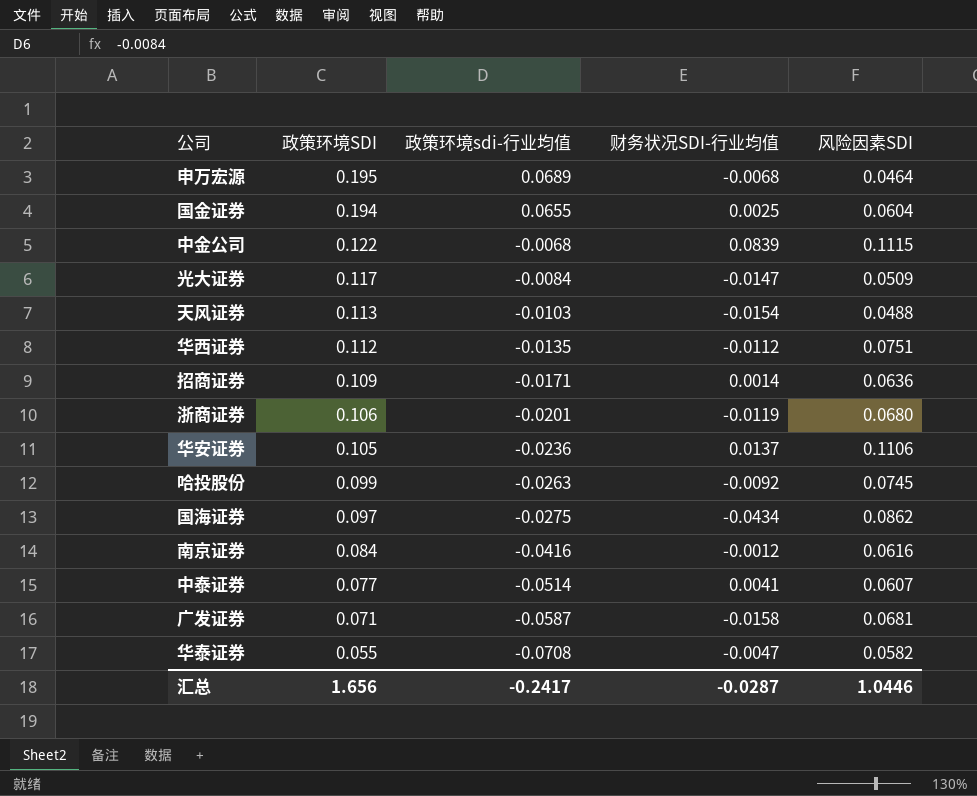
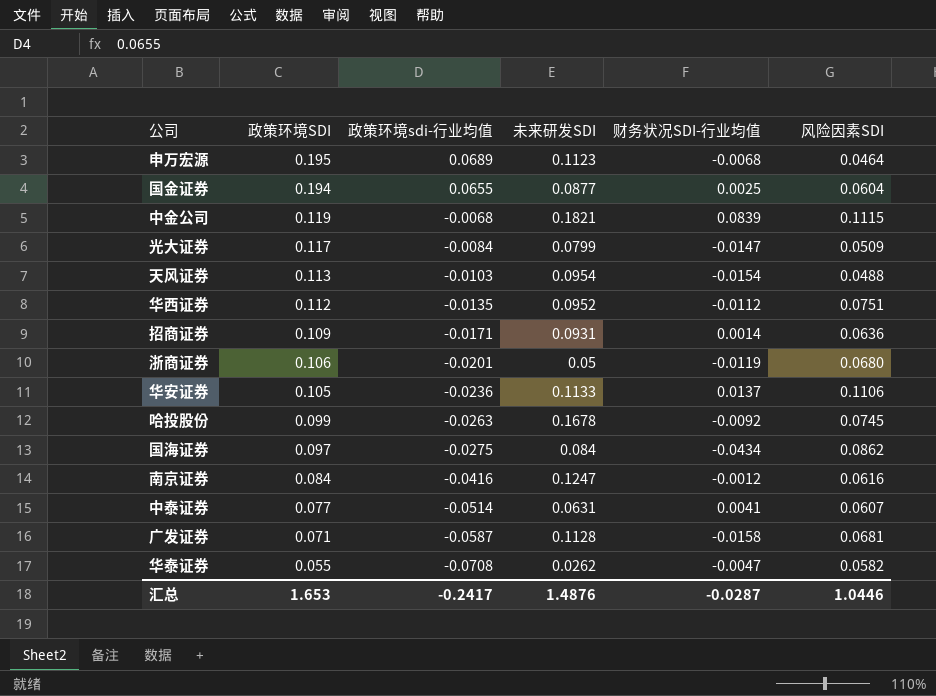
column 未来研发SDI | position: none -> 4
中金公司 | 政策环境SDI: 0.122 -> 0.119
汇总 | 政策环境SDI: 1.656 -> 1.653

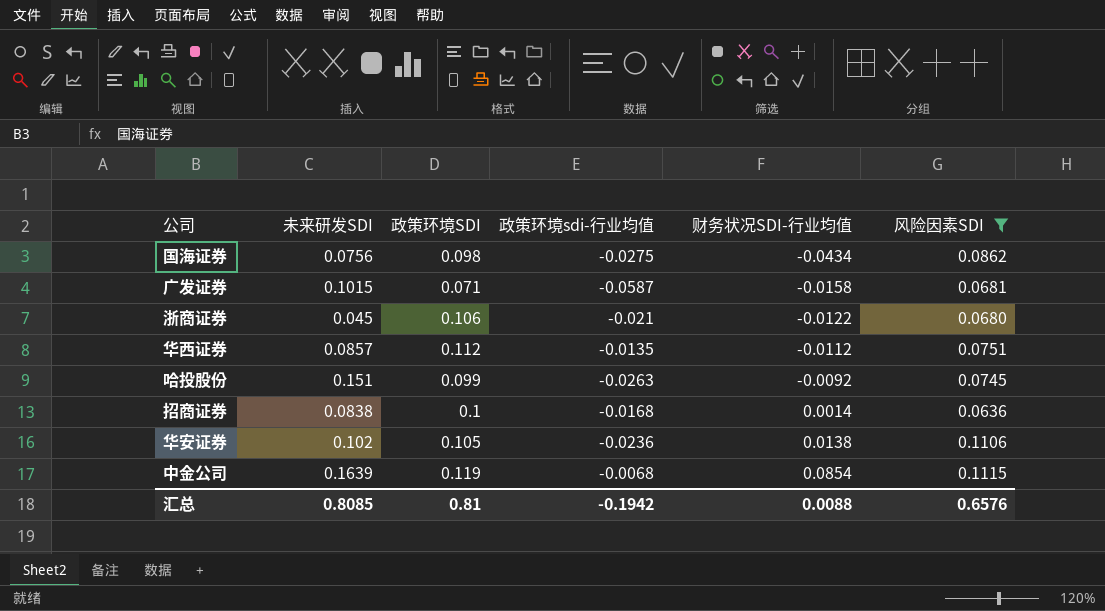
filter: none -> 风险因素SDI >= 0.0636
row order: 政策环境SDI descending -> 财务状况SDI-行业均值 ascending
column 未来研发SDI | position: 4 -> 2
国海证券 | 未来研发SDI: 0.084 -> 0.0756
国海证券 | 政策环境SDI: 0.097 -> 0.098
广发证券 | 未来研发SDI: 0.1128 -> 0.1015
浙商证券 | 未来研发SDI: 0.05 -> 0.045
浙商证券 | 政策环境sdi-行业均值: -0.0201 -> -0.021
浙商证券 | 财务状况SDI-行业均值: -0.0119 -> -0.0122
华西证券 | 未来研发SDI: 0.0952 -> 0.0857
哈投股份 | 未来研发SDI: 0.1678 -> 0.151
招商证券 | 未来研发SDI: 0.0931 -> 0.0838
招商证券 | 政策环境SDI: 0.109 -> 0.1
招商证券 | 政策环境sdi-行业均值: -0.0171 -> -0.0168
华安证券 | 未来研发SDI: 0.1133 -> 0.102
华安证券 | 财务状况SDI-行业均值: 0.0137 -> 0.0138
中金公司 | 未来研发SDI: 0.1821 -> 0.1639
中金公司 | 财务状况SDI-行业均值: 0.0839 -> 0.0854
汇总 | 未来研发SDI: 1.4876 -> 0.8085
汇总 | 政策环境SDI: 1.653 -> 0.81
汇总 | 政策环境sdi-行业均值: -0.2417 -> -0.1942
汇总 | 财务状况SDI-行业均值: -0.0287 -> 0.0088
汇总 | 风险因素SDI: 1.0446 -> 0.6576

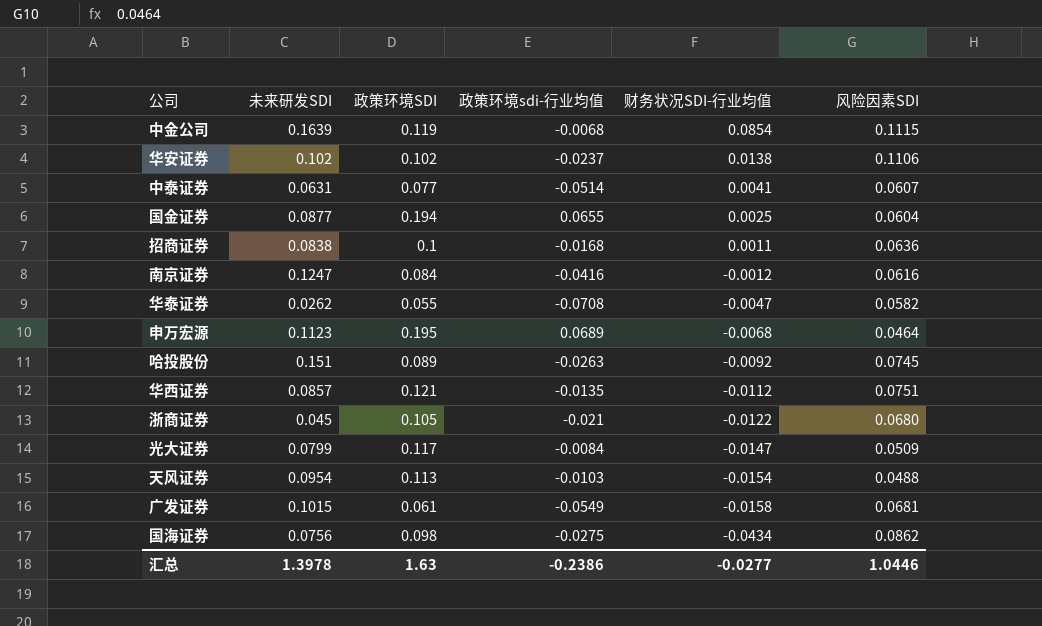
filter: 风险因素SDI >= 0.0636 -> none
row order: 财务状况SDI-行业均值 ascending -> 财务状况SDI-行业均值 descending
华安证券 | 政策环境SDI: 0.105 -> 0.102
华安证券 | 政策环境sdi-行业均值: -0.0236 -> -0.0237
招商证券 | 财务状况SDI-行业均值: 0.0014 -> 0.0011
哈投股份 | 政策环境SDI: 0.099 -> 0.089
华西证券 | 政策环境SDI: 0.112 -> 0.121
浙商证券 | 政策环境SDI: 0.106 -> 0.105
广发证券 | 政策环境SDI: 0.071 -> 0.061
广发证券 | 政策环境sdi-行业均值: -0.0587 -> -0.0549
汇总 | 未来研发SDI: 0.8085 -> 1.3978
汇总 | 政策环境SDI: 0.81 -> 1.63
汇总 | 政策环境sdi-行业均值: -0.1942 -> -0.2386
汇总 | 财务状况SDI-行业均值: 0.0088 -> -0.0277
汇总 | 风险因素SDI: 0.6576 -> 1.0446

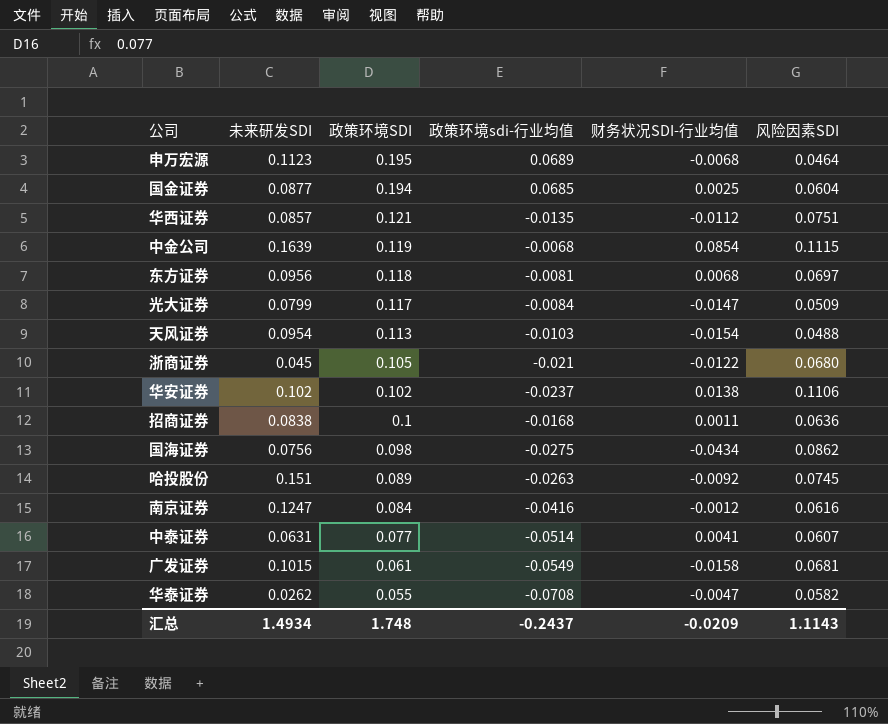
row order: 财务状况SDI-行业均值 descending -> 政策环境SDI descending
国金证券 | 政策环境sdi-行业均值: 0.0655 -> 0.0685
row 东方证券: none -> 0.0956 | 0.118 | -0.0081 | 0.0068 | 0.0697
汇总 | 未来研发SDI: 1.3978 -> 1.4934
汇总 | 政策环境SDI: 1.63 -> 1.748
汇总 | 政策环境sdi-行业均值: -0.2386 -> -0.2437
汇总 | 财务状况SDI-行业均值: -0.0277 -> -0.0209
汇总 | 风险因素SDI: 1.0446 -> 1.1143

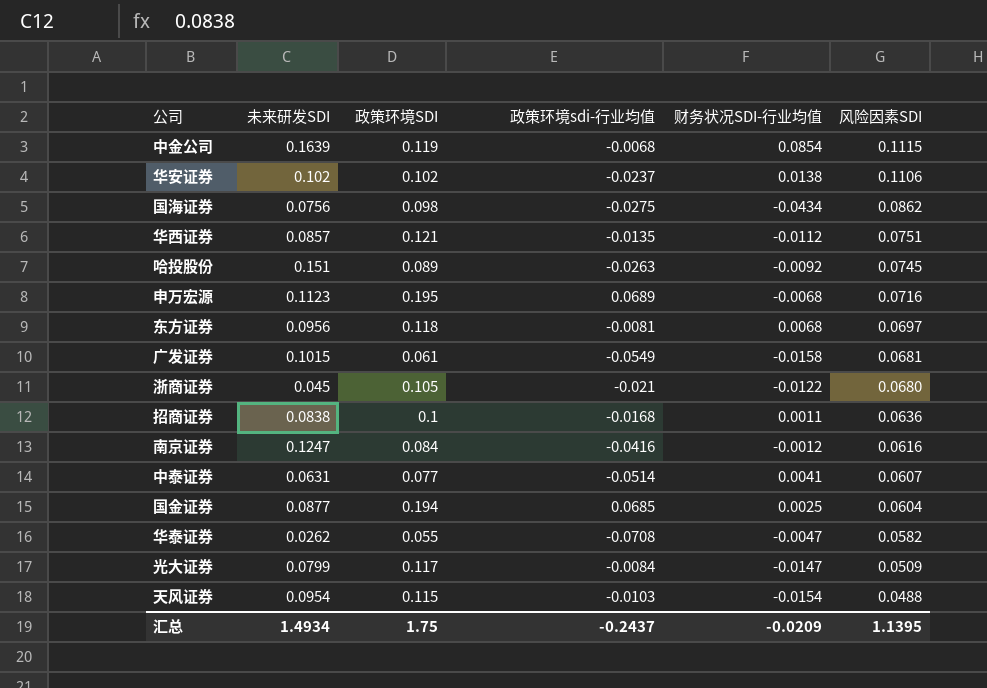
row order: 政策环境SDI descending -> 风险因素SDI descending
申万宏源 | 风险因素SDI: 0.0464 -> 0.0716
天风证券 | 政策环境SDI: 0.113 -> 0.115
汇总 | 政策环境SDI: 1.748 -> 1.75
汇总 | 风险因素SDI: 1.1143 -> 1.1395

